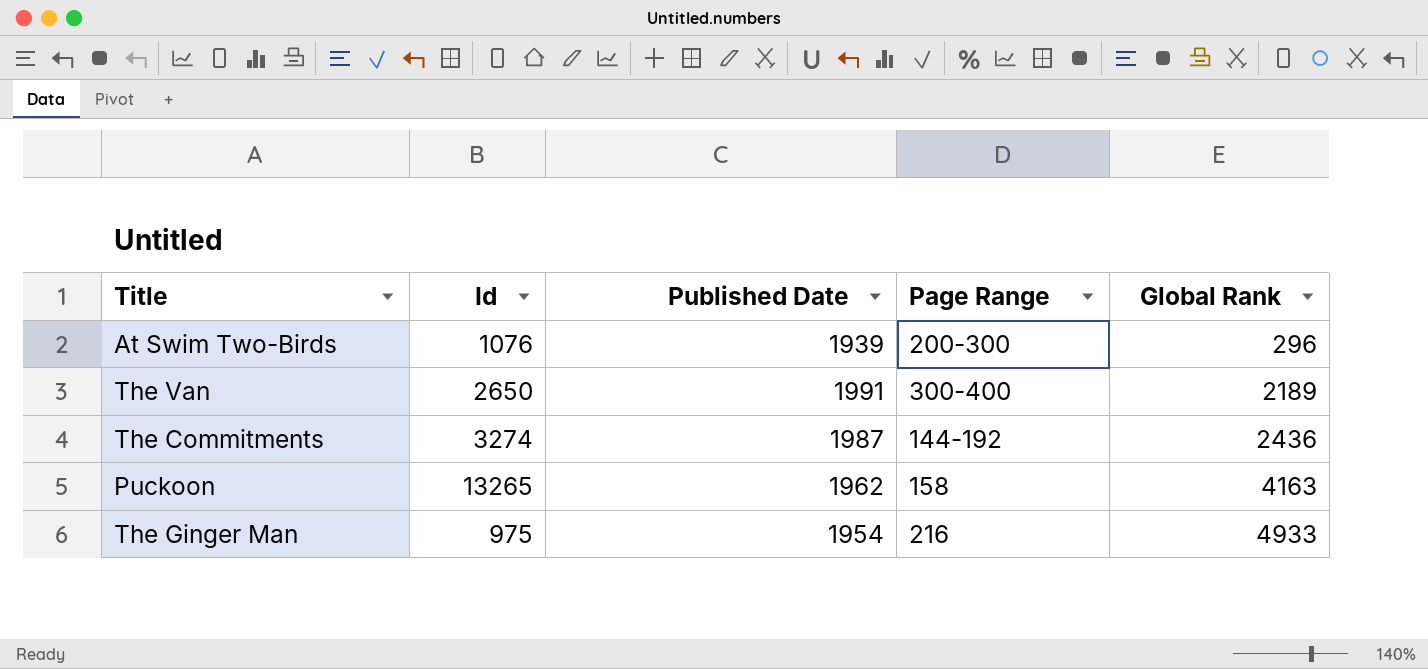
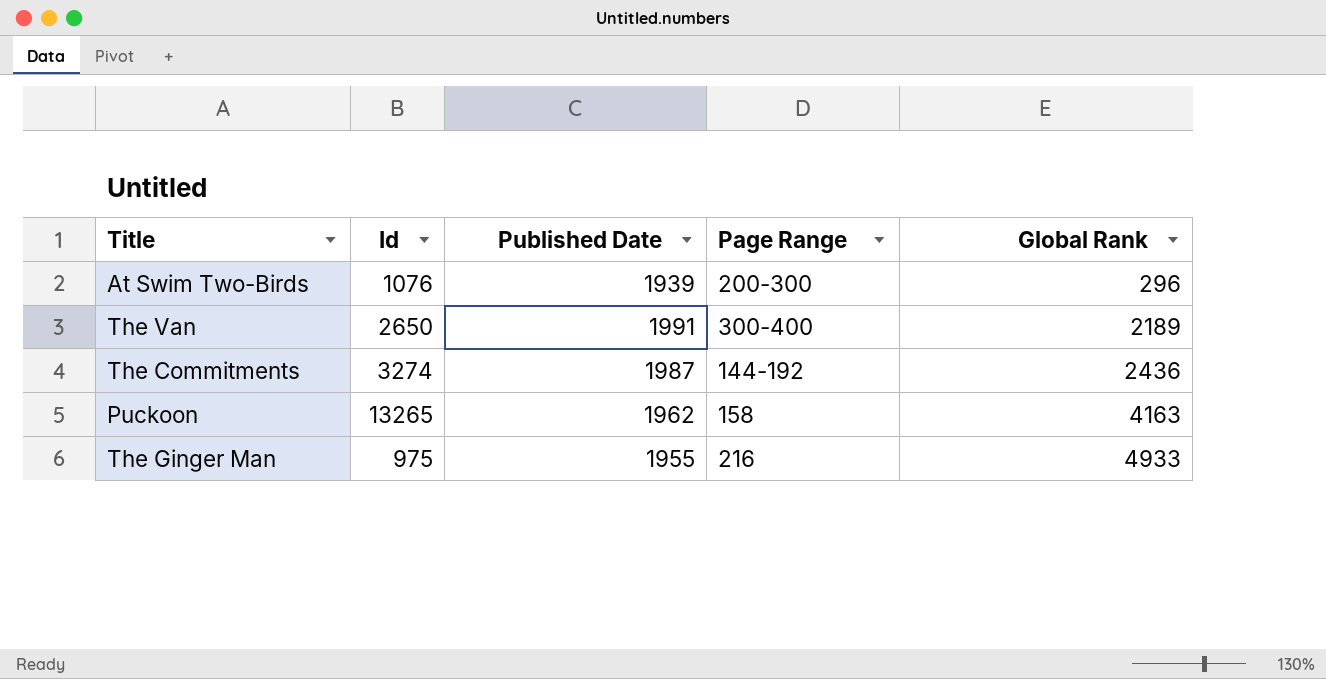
The Ginger Man | Published Date: 1954 -> 1955

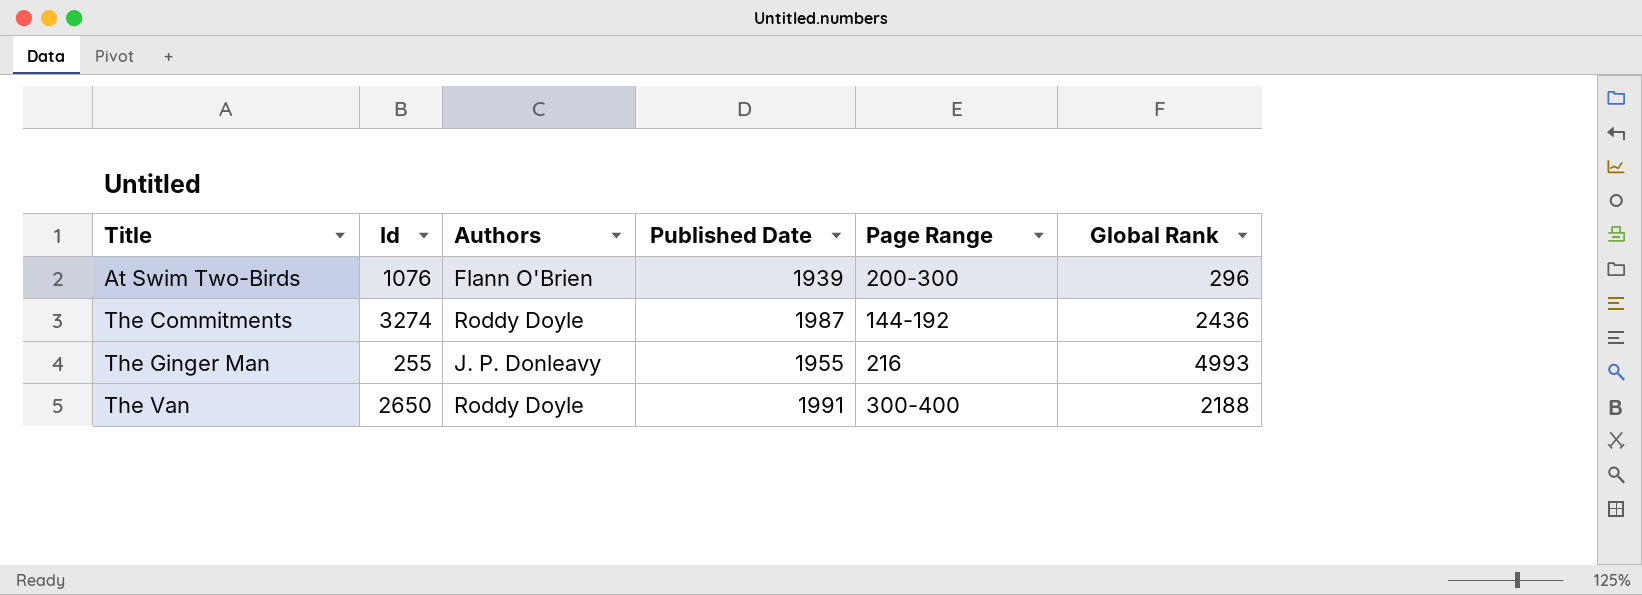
row order: Global Rank ascending -> Title ascending
column Authors | position: none -> 3
row Puckoon: 13265 | 1962 | 158 | 4163 -> none
The Ginger Man | Id: 975 -> 255
The Ginger Man | Global Rank: 4933 -> 4993
The Van | Global Rank: 2189 -> 2188

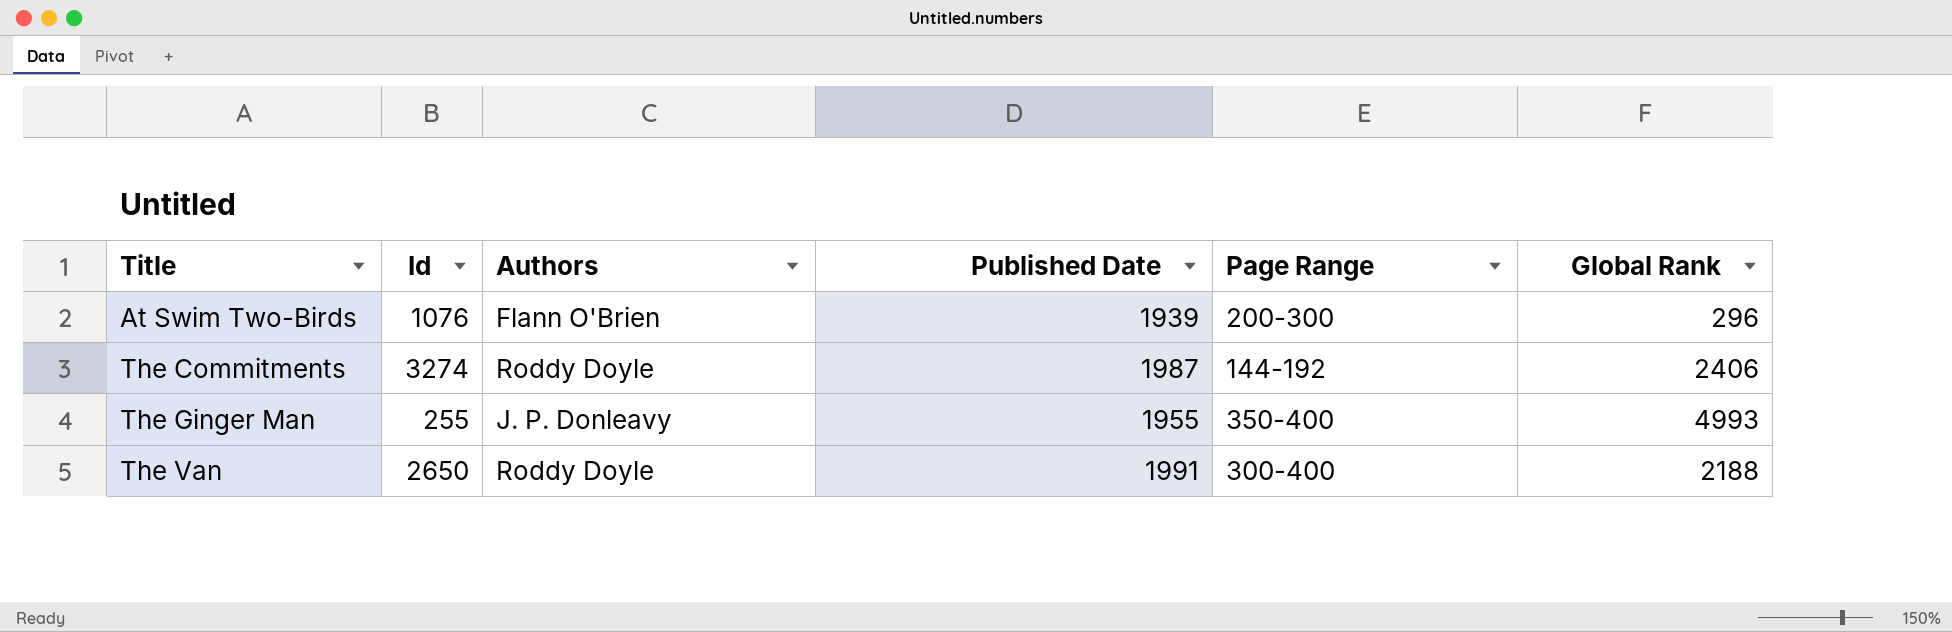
The Commitments | Global Rank: 2436 -> 2406
The Ginger Man | Page Range: 216 -> 350-400

